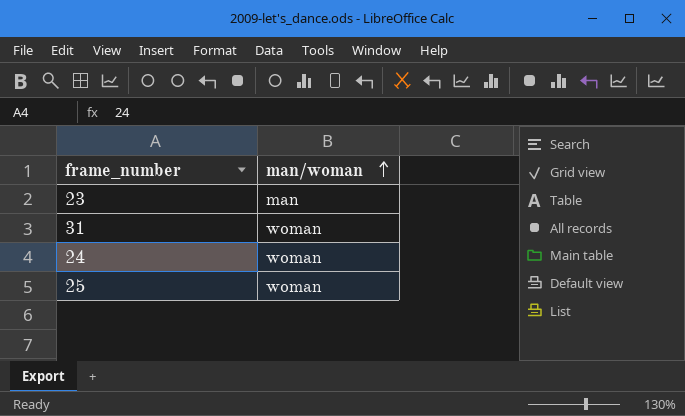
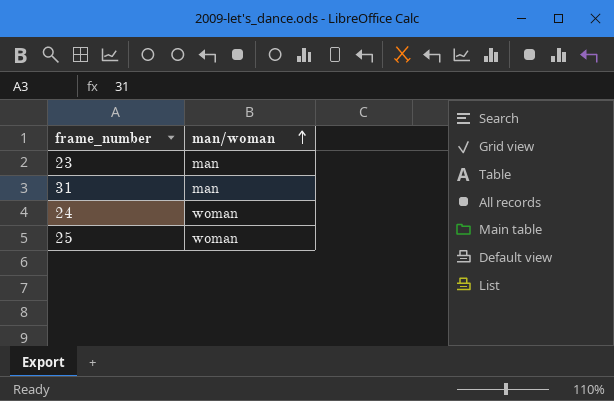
31 | man/woman: woman -> man

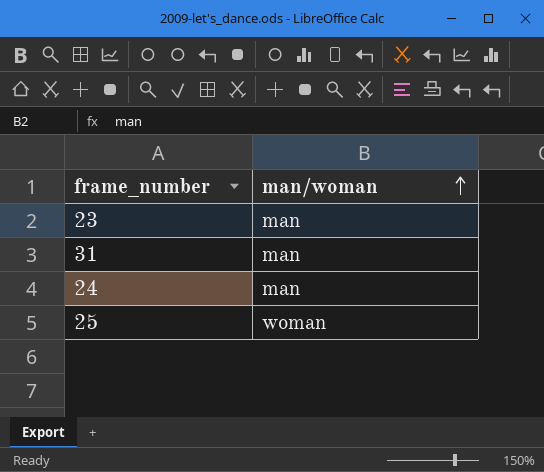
24 | man/woman: woman -> man

